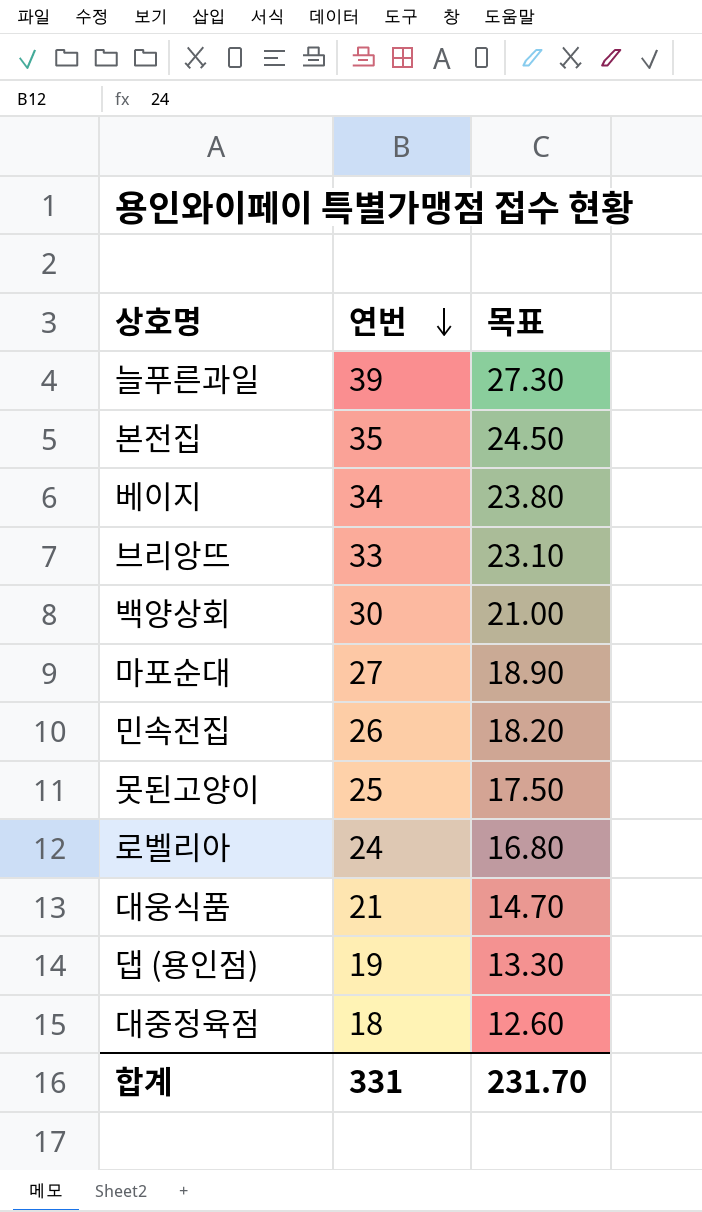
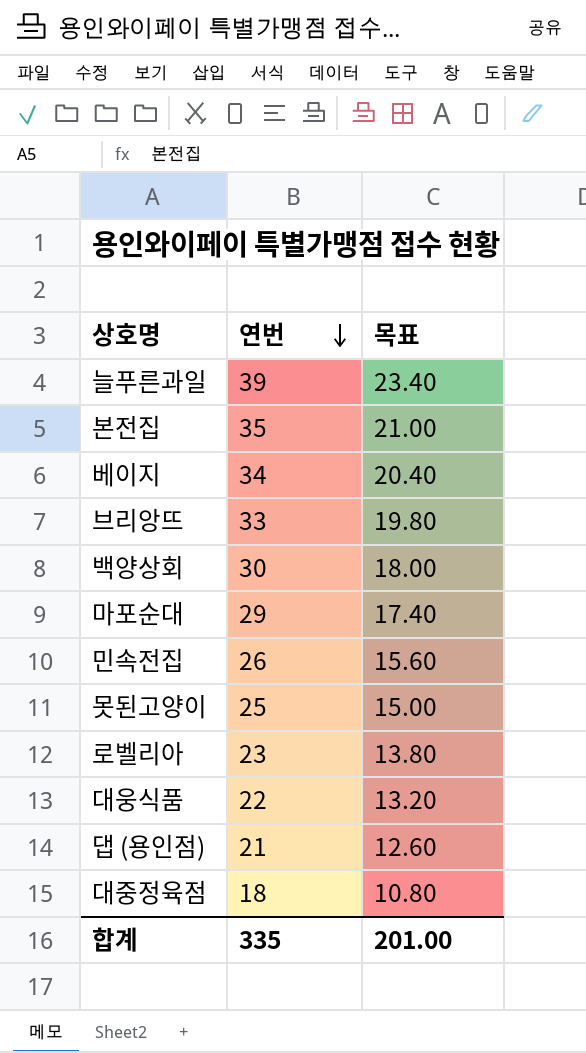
column 목표 | formula: [연번] * 0.7 -> [연번] * 0.6
마포순대 | 연번: 27 -> 29
로벨리아 | 연번: 24 -> 23
대웅식품 | 연번: 21 -> 22
댑 (용인점) | 연번: 19 -> 21
합계 | 연번: 331 -> 335
합계 | 목표: 231.70 -> 201.00

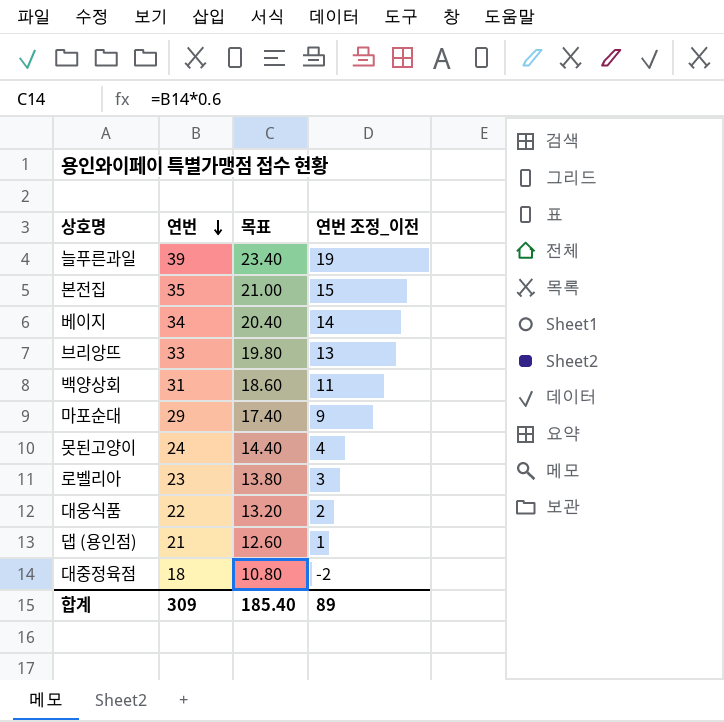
column 연번 조정_이전 | formula: none -> [연번] - 20
row 민속전집: 26 | 15.60 -> none
백양상회 | 연번: 30 -> 31
백양상회 | 목표: 18.00 -> 18.60
못된고양이 | 연번: 25 -> 24
못된고양이 | 목표: 15.00 -> 14.40
합계 | 연번: 335 -> 309
합계 | 목표: 201.00 -> 185.40

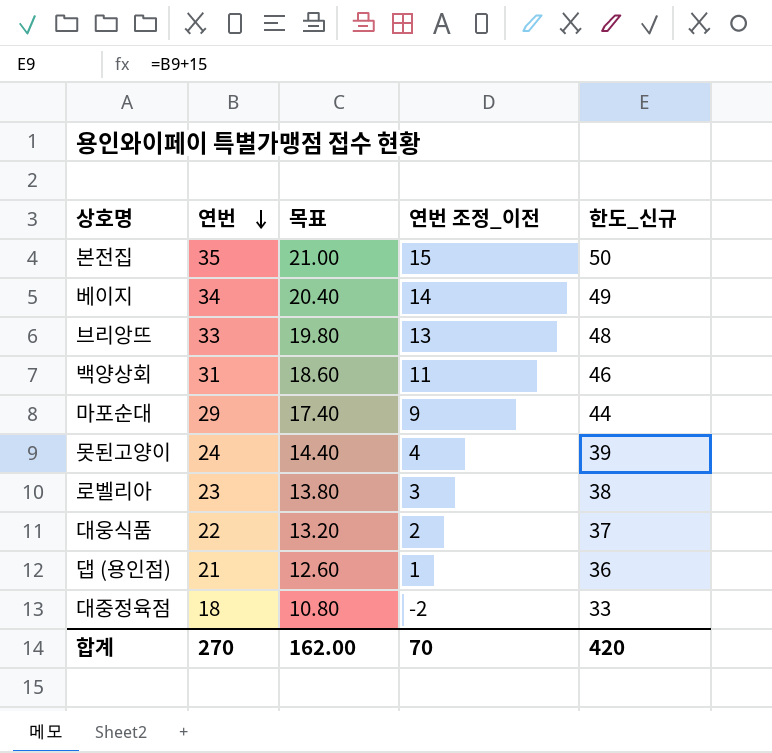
column 한도_신규 | formula: none -> [연번] + 15
row 늘푸른과일: 39 | 23.40 | 19 -> none
합계 | 연번: 309 -> 270
합계 | 목표: 185.40 -> 162.00
합계 | 연번 조정_이전: 89 -> 70

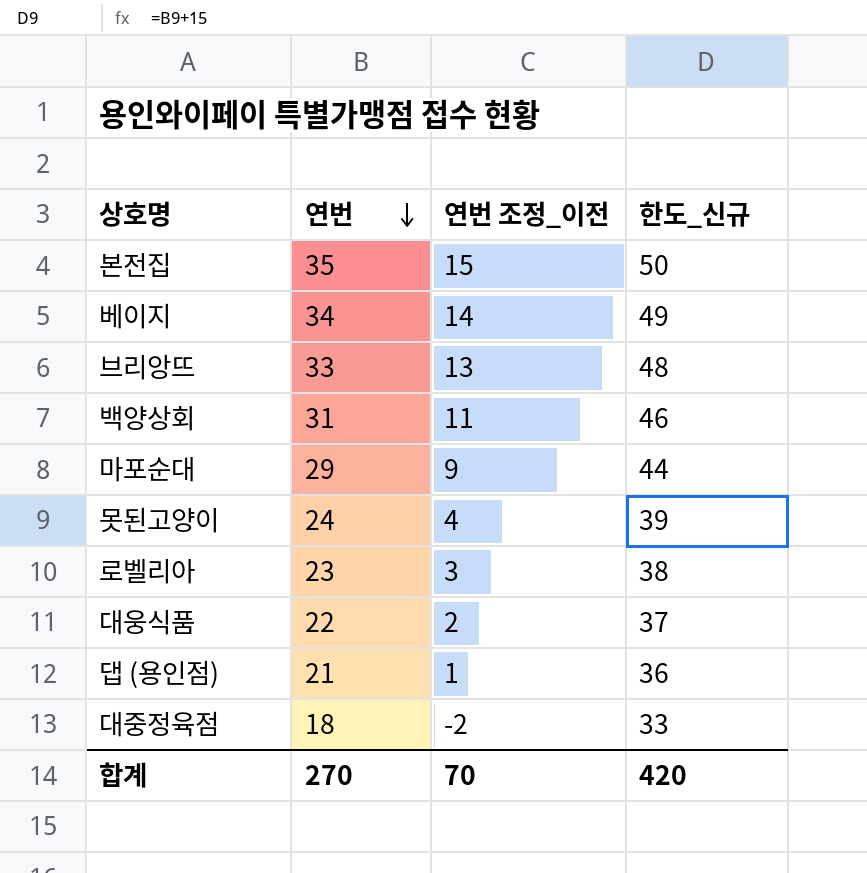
column 목표 | formula: [연번] * 0.6 -> none

